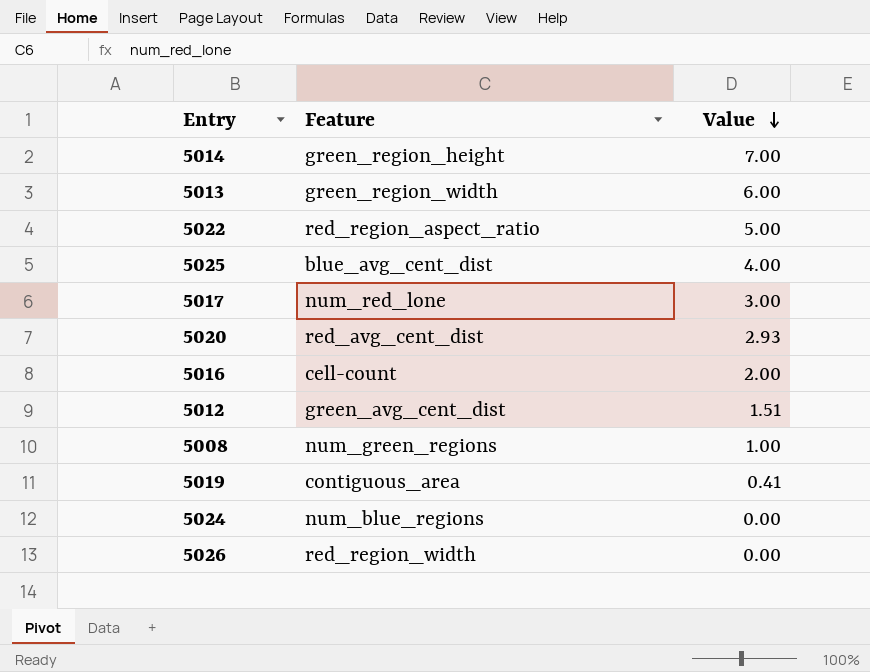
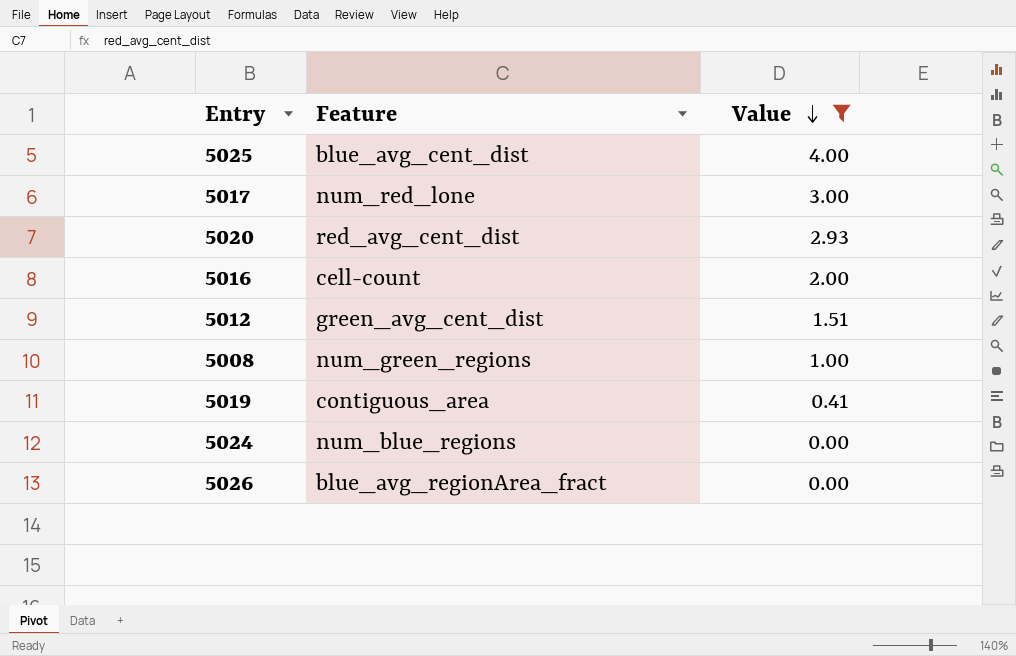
filter: none -> Value <= 4.00
5026 | Feature: red_region_width -> blue_avg_regionArea_fract

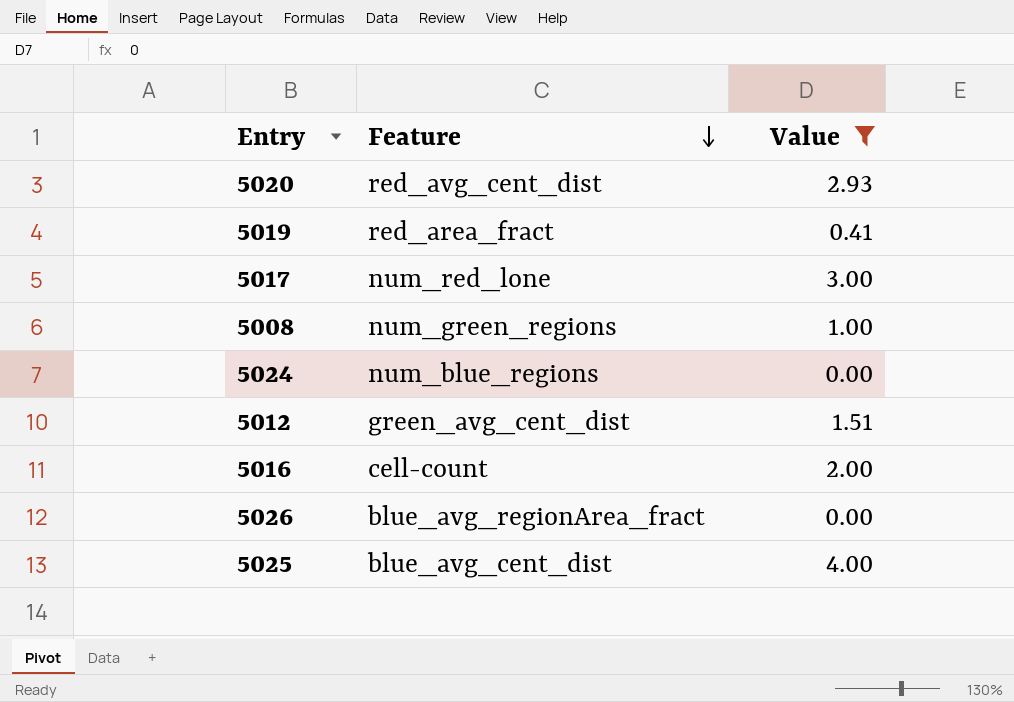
row order: Value descending -> Feature descending
5019 | Feature: contiguous_area -> red_area_fract

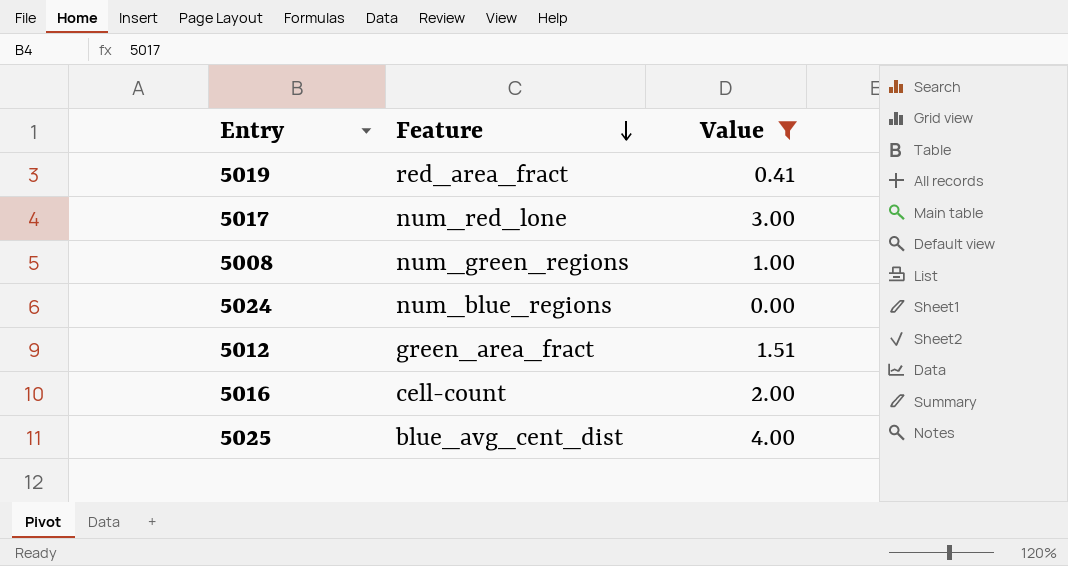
row 5020: red_avg_cent_dist | 2.93 -> none
row 5026: blue_avg_regionArea_fract | 0.00 -> none
5012 | Feature: green_avg_cent_dist -> green_area_fract

